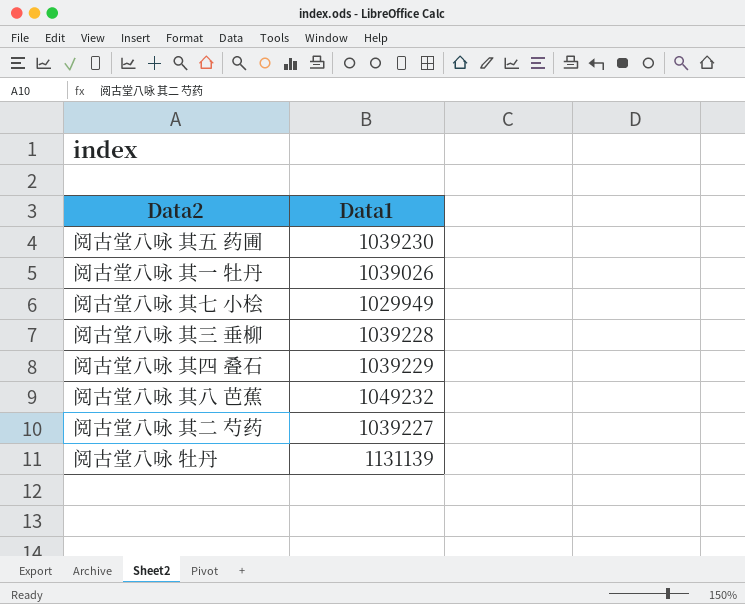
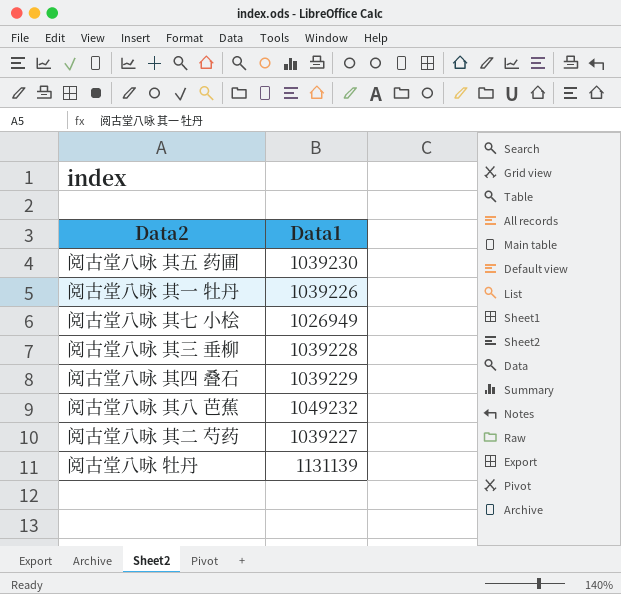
阅古堂八咏 其一 牡丹 | Data1: 1039026 -> 1039226
阅古堂八咏 其七 小桧 | Data1: 1029949 -> 1026949

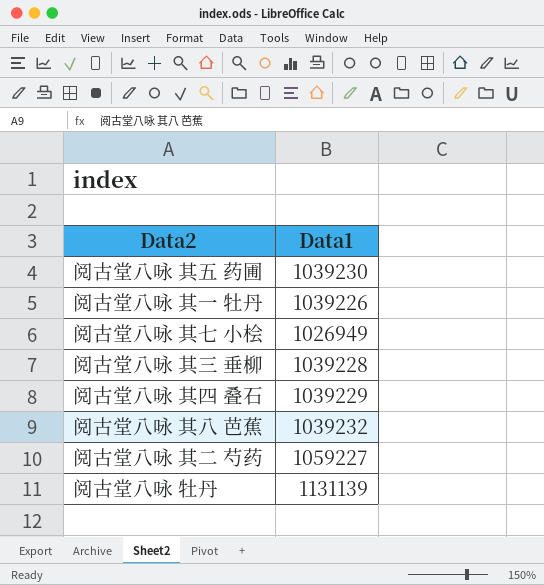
阅古堂八咏 其八 芭蕉 | Data1: 1049232 -> 1039232
阅古堂八咏 其二 芍药 | Data1: 1039227 -> 1059227

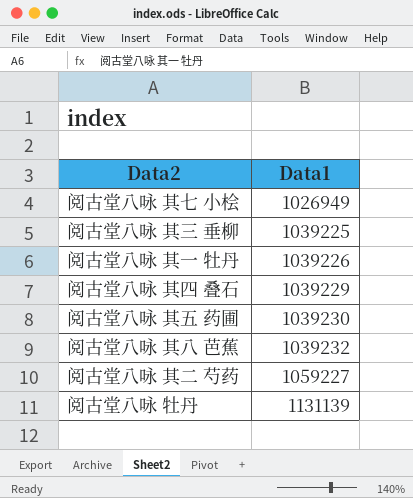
row order: none -> Data1 ascending
阅古堂八咏 其三 垂柳 | Data1: 1039228 -> 1039225

